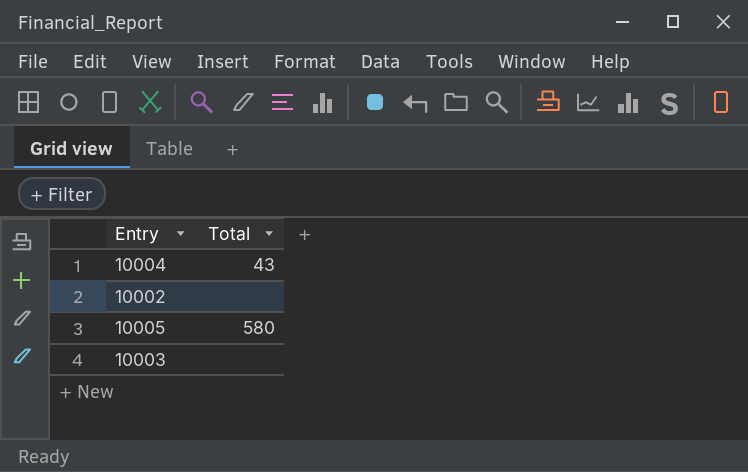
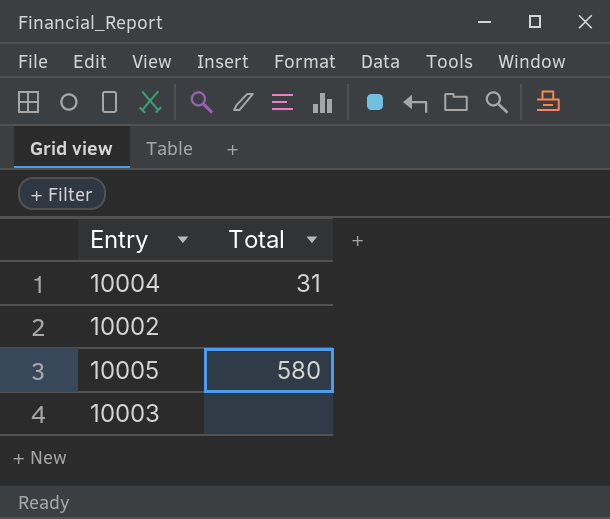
10004 | Total: 43 -> 31

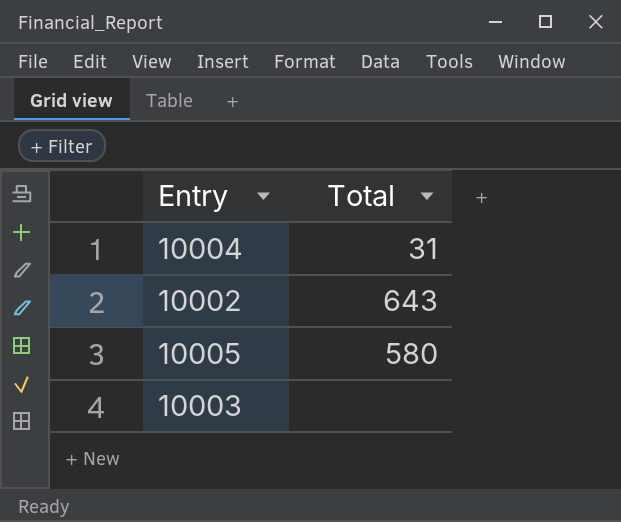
10002 | Total: none -> 643

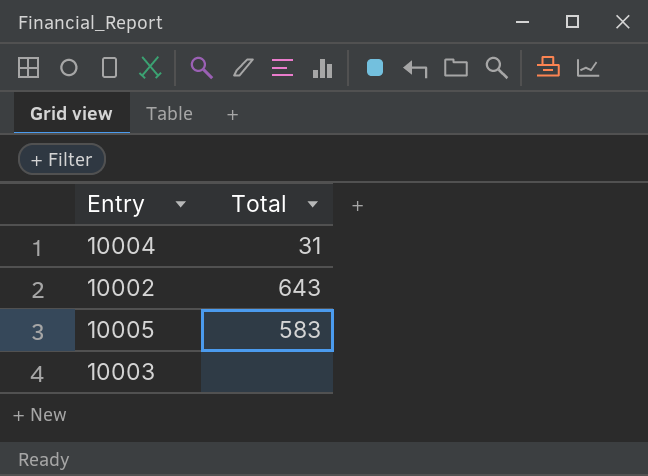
10005 | Total: 580 -> 583

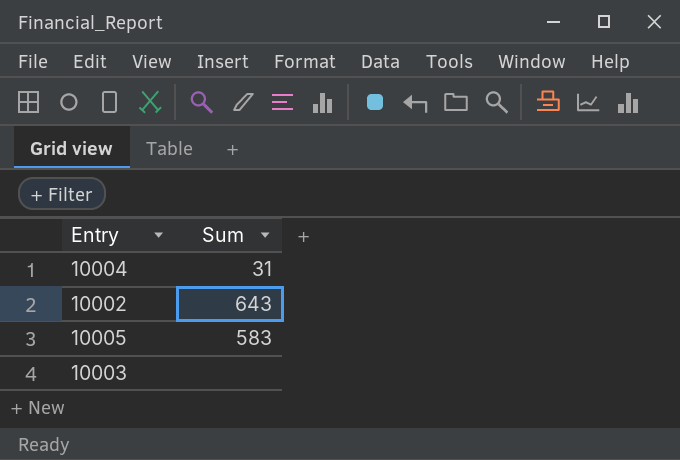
column name: Total -> Sum

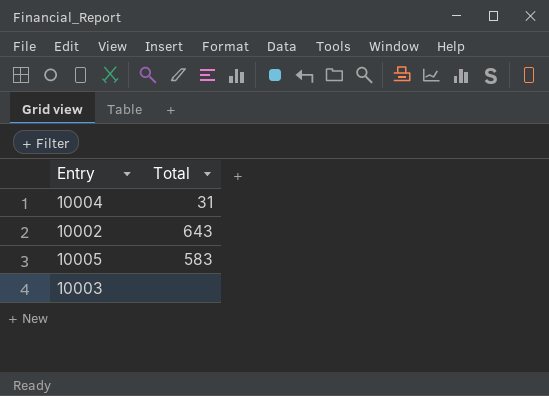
column name: Sum -> Total

